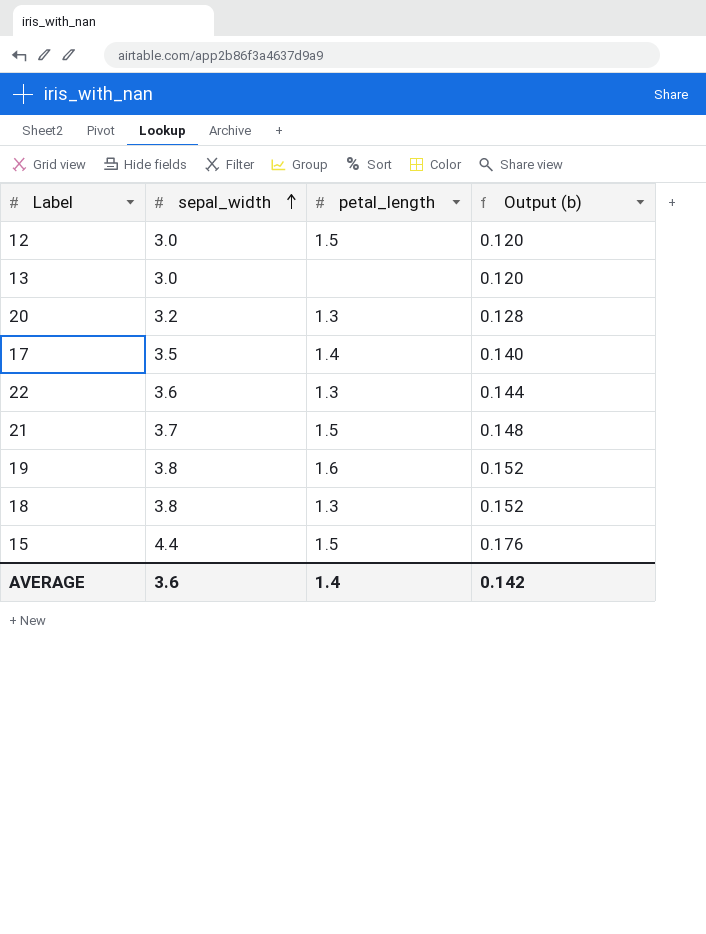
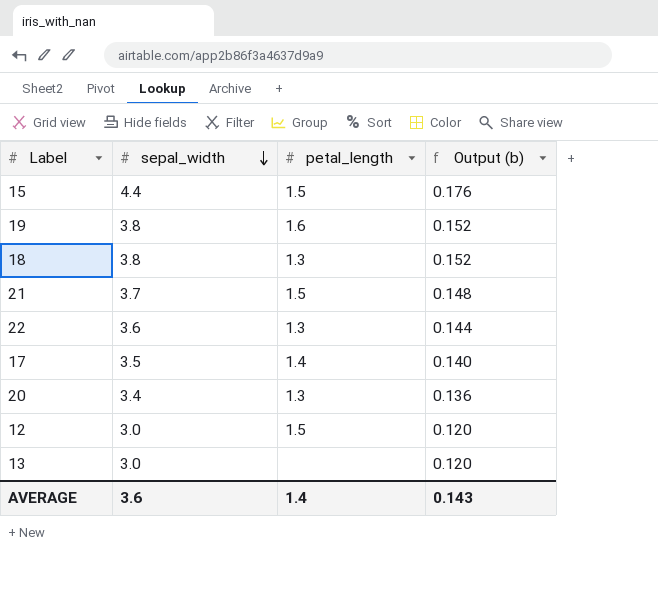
row order: sepal_width ascending -> sepal_width descending
20 | sepal_width: 3.2 -> 3.4
20 | Output (b): 0.128 -> 0.136
AVERAGE | Output (b): 0.142 -> 0.143

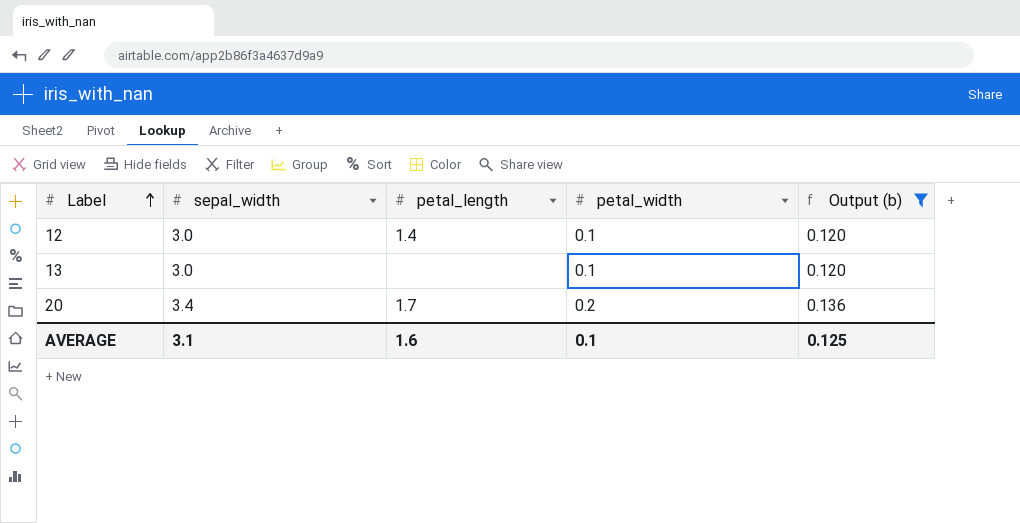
filter: none -> Output (b) <= 0.136
row order: sepal_width descending -> Label ascending
column petal_width | position: none -> 4
12 | petal_length: 1.5 -> 1.4
20 | petal_length: 1.3 -> 1.7
AVERAGE | sepal_width: 3.6 -> 3.1
AVERAGE | petal_length: 1.4 -> 1.6
AVERAGE | Output (b): 0.143 -> 0.125

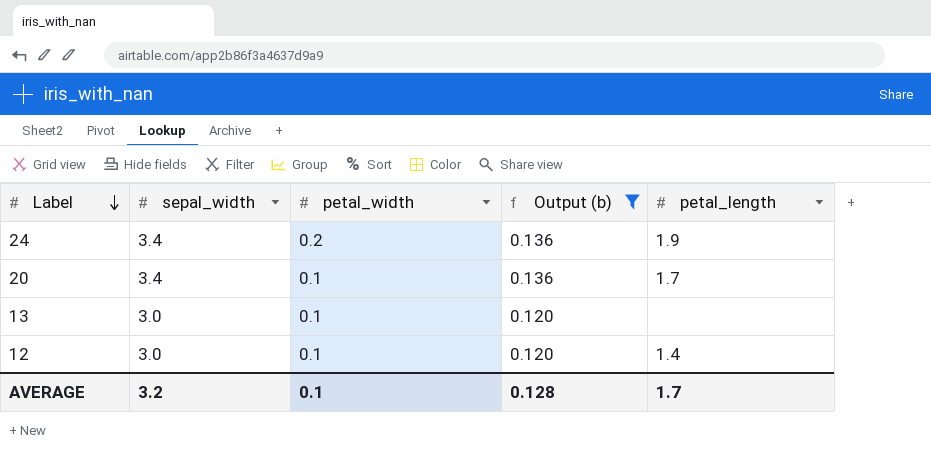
row order: Label ascending -> Label descending
column petal_length | position: 3 -> 5
row 24: none -> 3.4 | 0.2 | 0.136 | 1.9
20 | petal_width: 0.2 -> 0.1
AVERAGE | sepal_width: 3.1 -> 3.2
AVERAGE | Output (b): 0.125 -> 0.128
AVERAGE | petal_length: 1.6 -> 1.7

